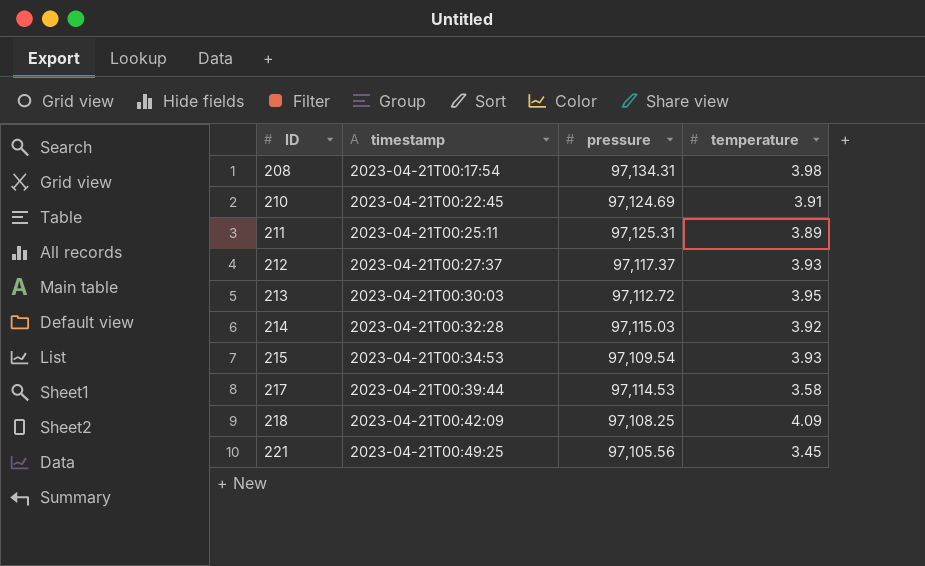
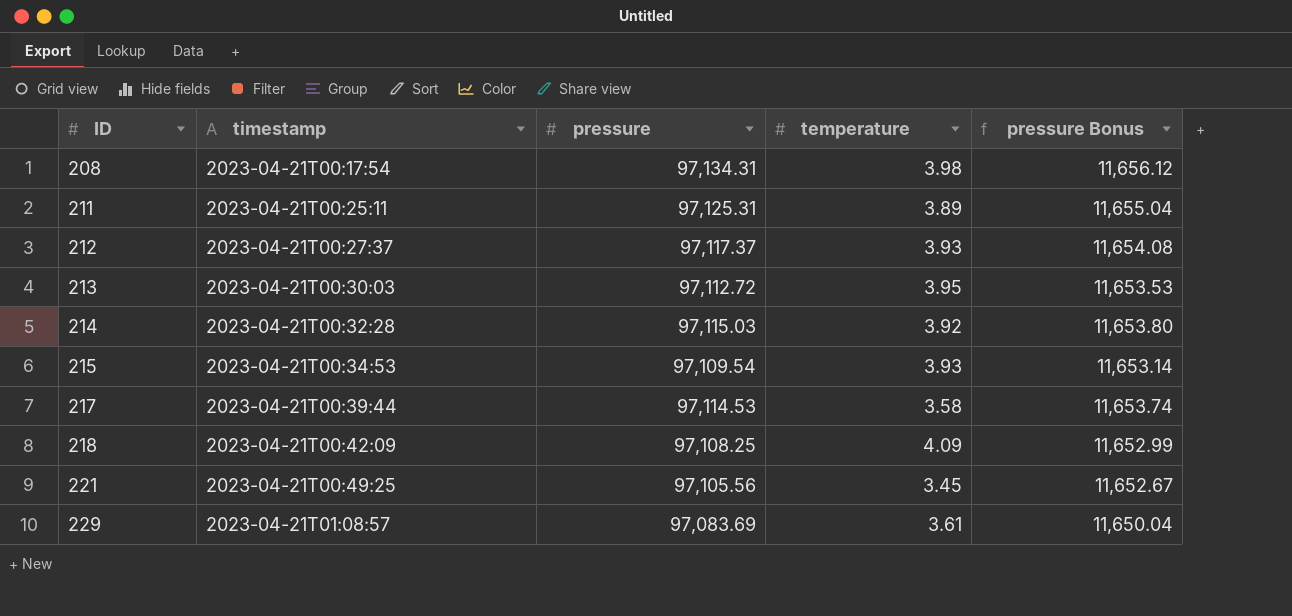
column pressure Bonus | formula: none -> [pressure] * 0.12
row 210: 2023-04-21T00:22:45 | 97,124.69 | 3.91 -> none
row 229: none -> 2023-04-21T01:08:57 | 97,083.69 | 3.61 | 11,650.04

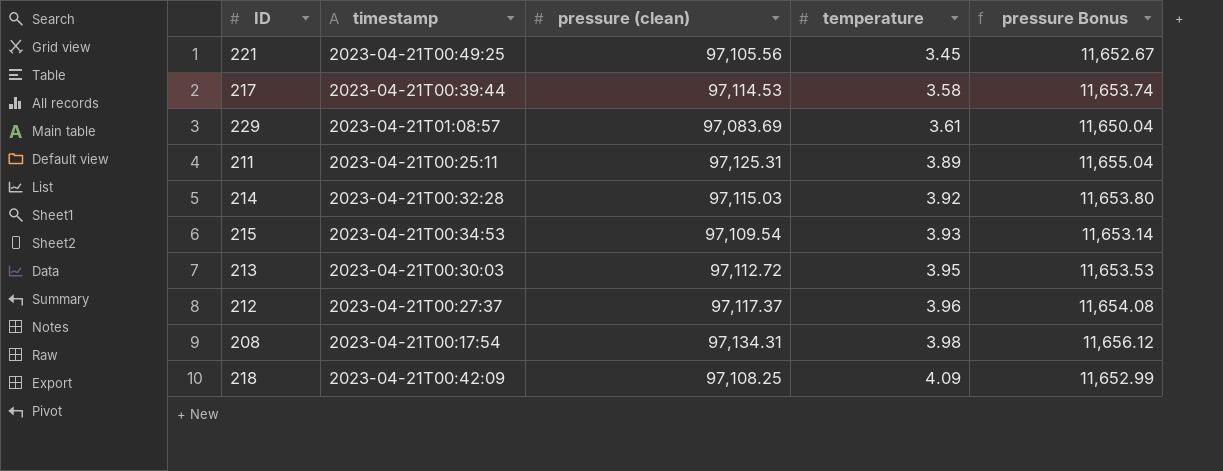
row order: ID ascending -> temperature ascending
column name: pressure -> pressure (clean)
212 | temperature: 3.93 -> 3.96

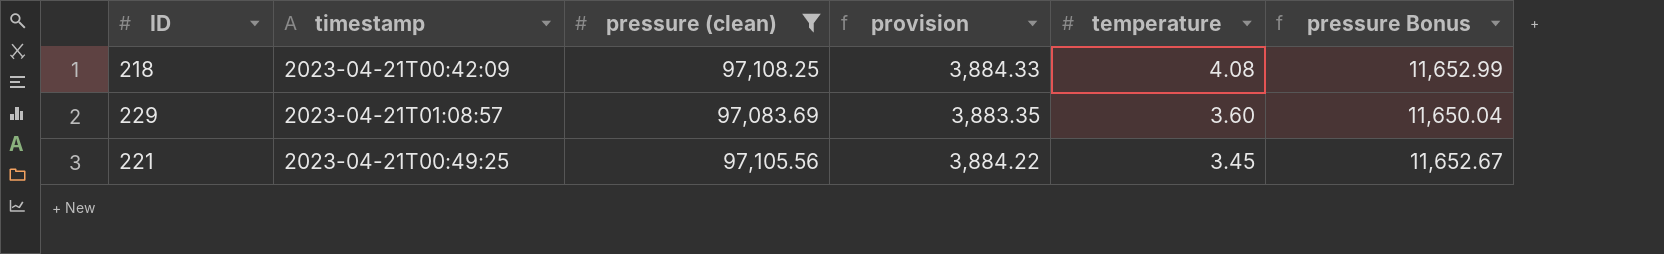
filter: none -> pressure (clean) <= 97,108.25
row order: temperature ascending -> temperature descending
column provision | formula: none -> [pressure (clean)] * 0.04
218 | temperature: 4.09 -> 4.08
229 | temperature: 3.61 -> 3.60

